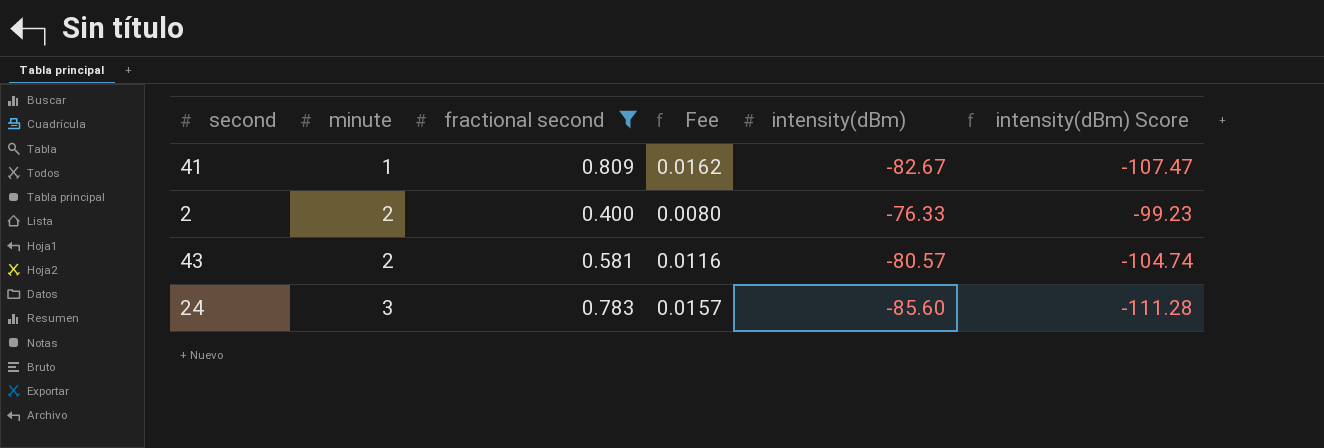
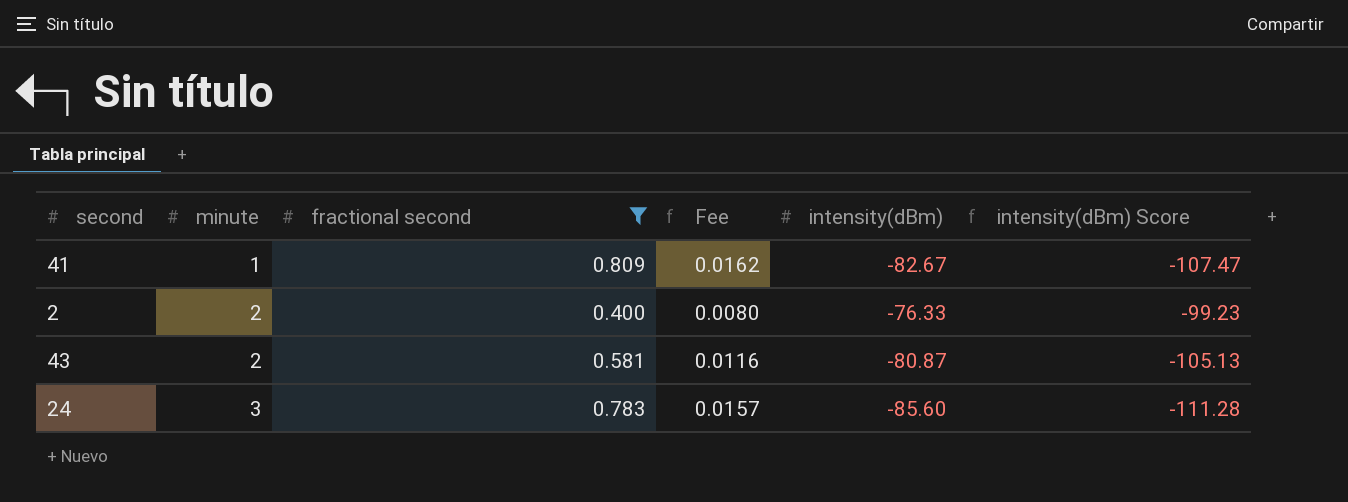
43 | intensity(dBm): -80.57 -> -80.87
43 | intensity(dBm) Score: -104.74 -> -105.13

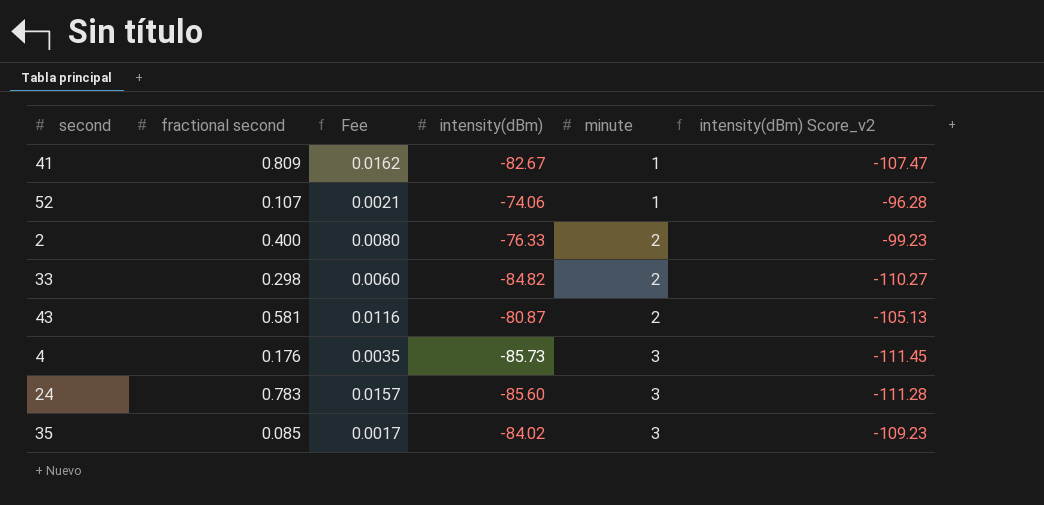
filter: fractional second >= 0.400 -> none
column minute | position: 2 -> 5
column name: intensity(dBm) Score -> intensity(dBm) Score_v2

